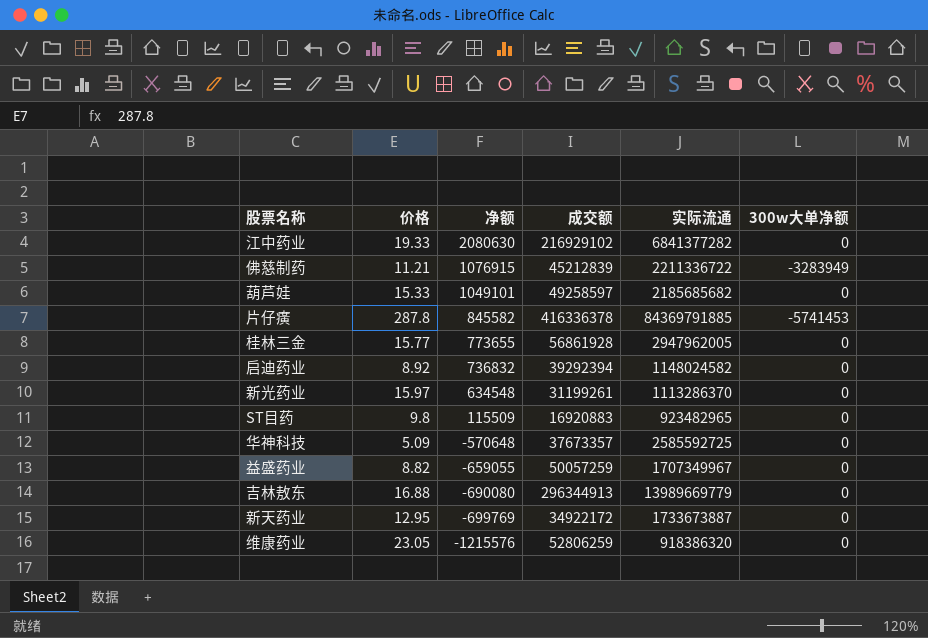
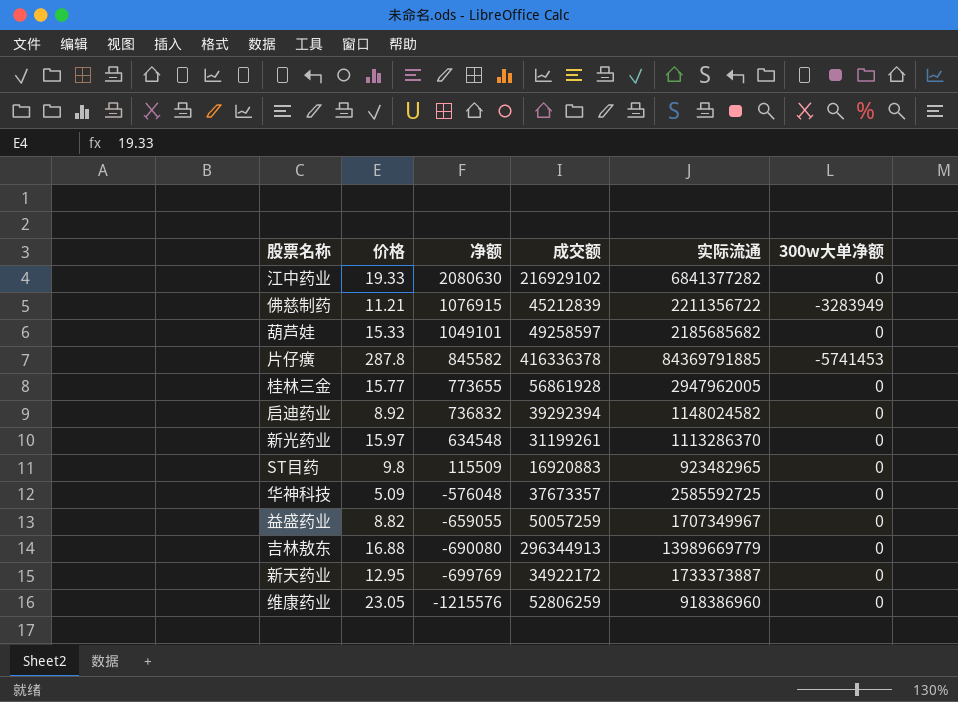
佛慈制药 | 实际流通: 2211336722 -> 2211356722
华神科技 | 净额: -570648 -> -576048
新天药业 | 实际流通: 1733673887 -> 1733373887
维康药业 | 实际流通: 918386320 -> 918386960

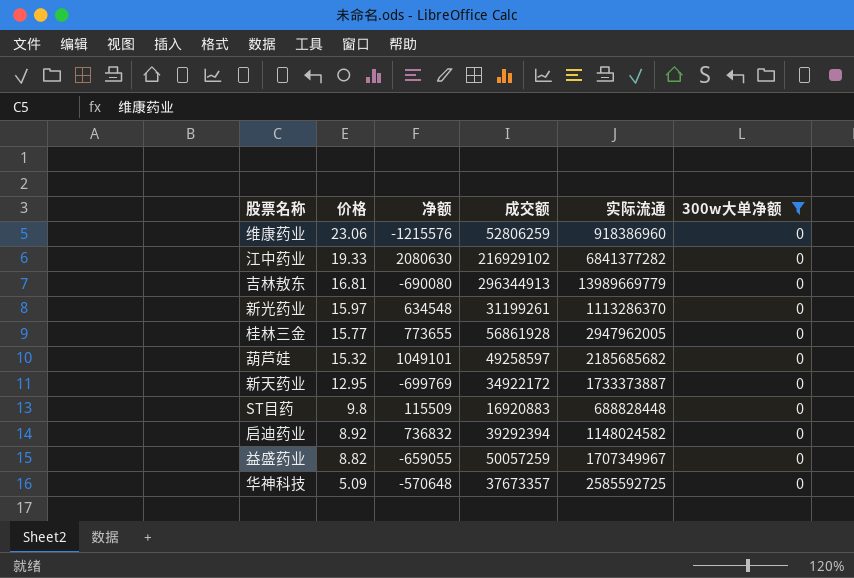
filter: none -> 300w大单净额 = 0
row order: 净额 descending -> 价格 descending
维康药业 | 价格: 23.05 -> 23.06
吉林敖东 | 价格: 16.88 -> 16.81
葫芦娃 | 价格: 15.33 -> 15.32
ST目药 | 实际流通: 923482965 -> 688828448
华神科技 | 净额: -576048 -> -570648

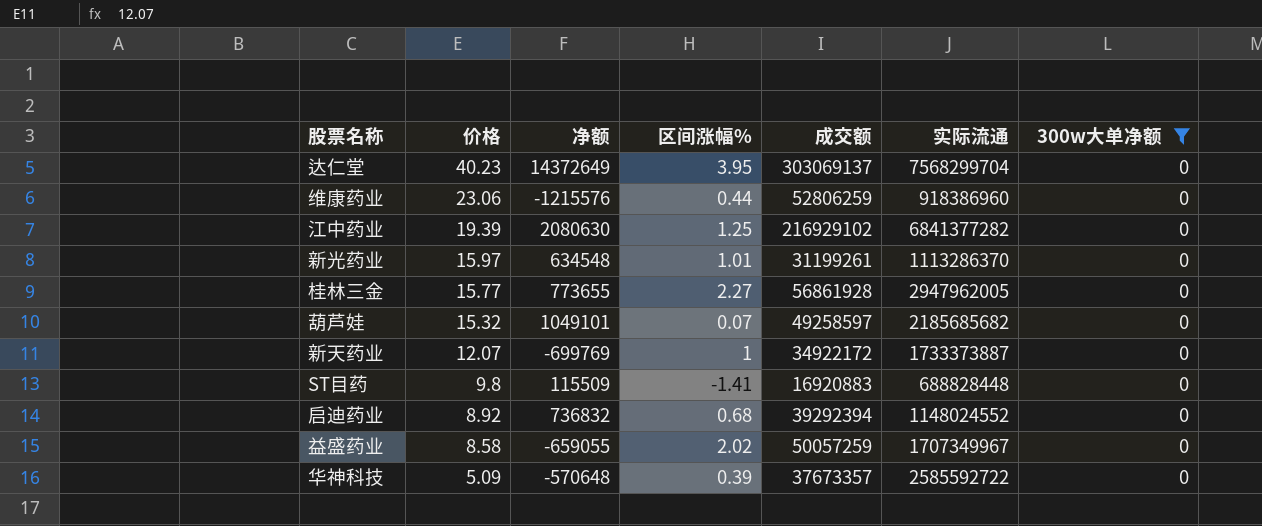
column 区间涨幅% | position: none -> 4
row 吉林敖东: 16.81 | -690080 | 296344913 | 13989669779 | 0 -> none
row 达仁堂: none -> 40.23 | 14372649 | 3.95 | 303069137 | 7568299704 | 0
江中药业 | 价格: 19.33 -> 19.39
新天药业 | 价格: 12.95 -> 12.07
启迪药业 | 实际流通: 1148024582 -> 1148024552
益盛药业 | 价格: 8.82 -> 8.58
华神科技 | 实际流通: 2585592725 -> 2585592722

